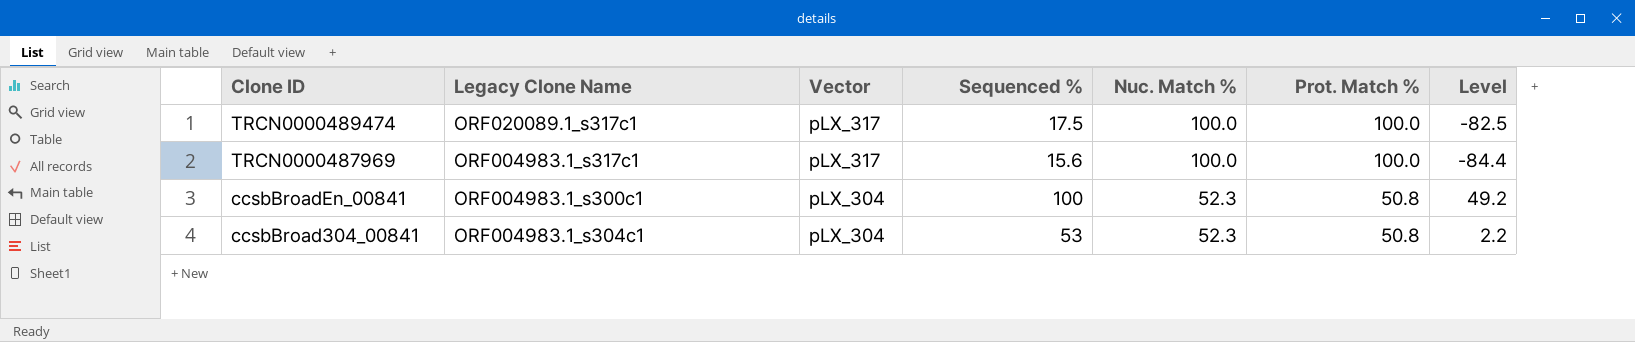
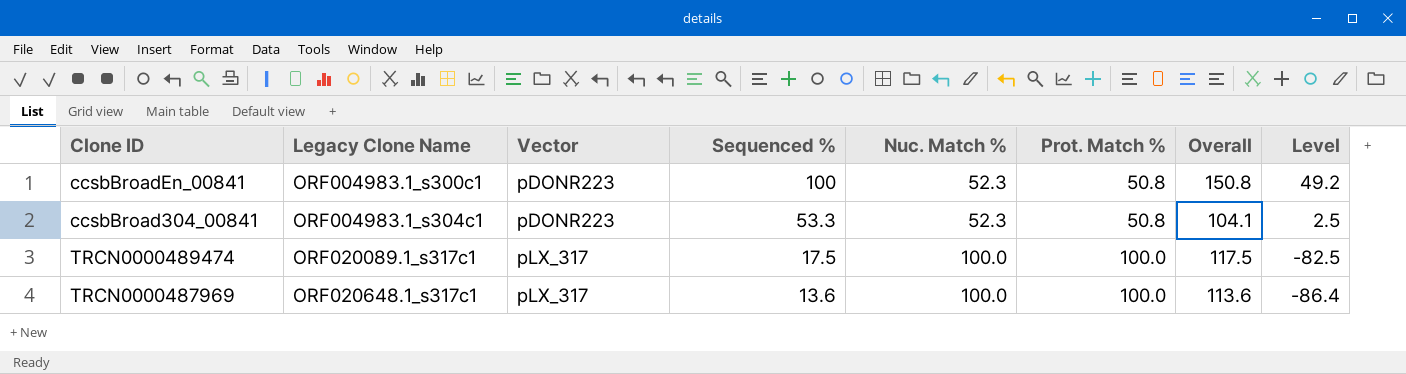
row order: Clone ID descending -> Legacy Clone Name ascending
column Overall | formula: none -> [Sequenced %] + [Prot. Match %]
ccsbBroadEn_00841 | Vector: pLX_304 -> pDONR223
ccsbBroad304_00841 | Vector: pLX_304 -> pDONR223
ccsbBroad304_00841 | Sequenced %: 53 -> 53.3
ccsbBroad304_00841 | Level: 2.2 -> 2.5
TRCN0000487969 | Legacy Clone Name: ORF004983.1_s317c1 -> ORF020648.1_s317c1
TRCN0000487969 | Sequenced %: 15.6 -> 13.6
TRCN0000487969 | Level: -84.4 -> -86.4

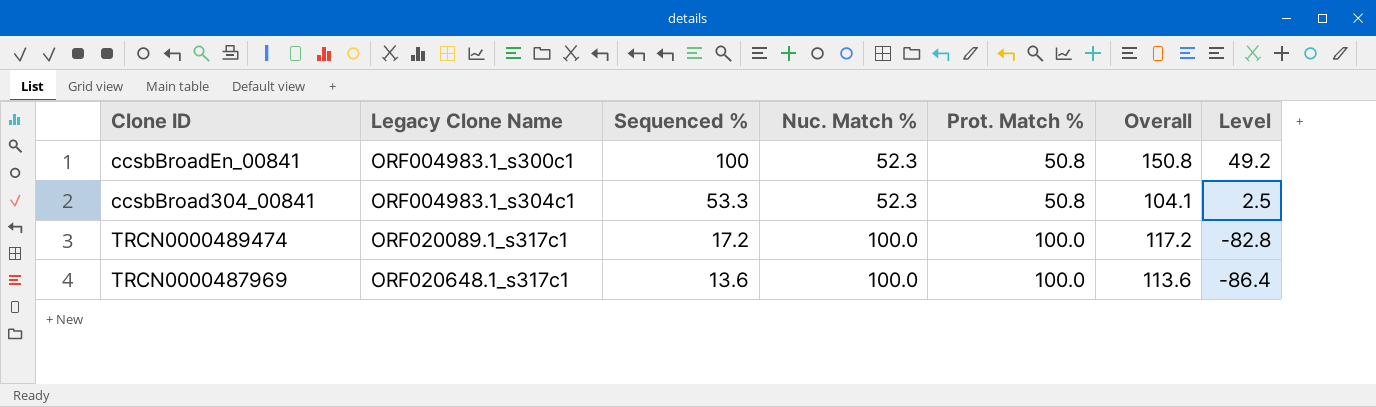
column Vector | position: 3 -> none
TRCN0000489474 | Sequenced %: 17.5 -> 17.2
TRCN0000489474 | Overall: 117.5 -> 117.2
TRCN0000489474 | Level: -82.5 -> -82.8

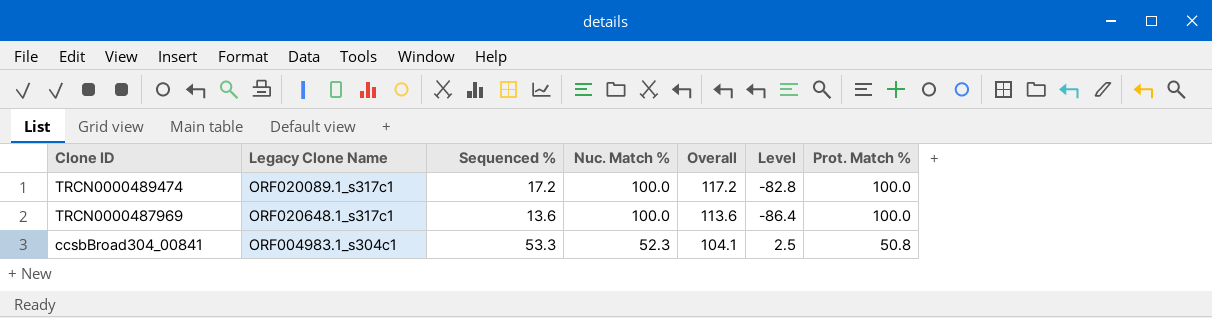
row order: Legacy Clone Name ascending -> Clone ID descending
column Prot. Match % | position: 5 -> 7
row ccsbBroadEn_00841: ORF004983.1_s300c1 | 100 | 52.3 | 50.8 | 150.8 | 49.2 -> none

